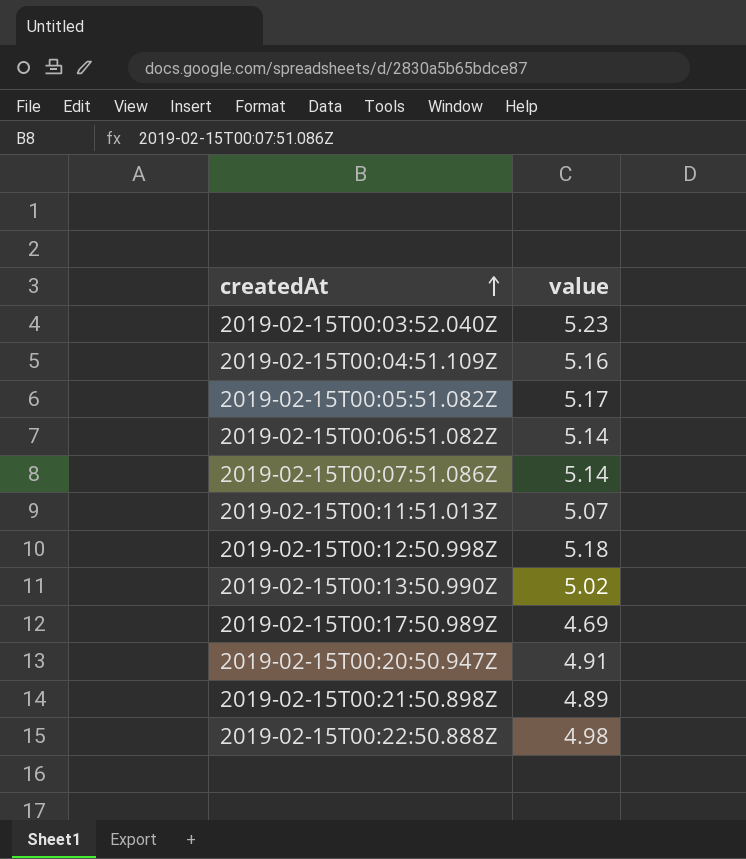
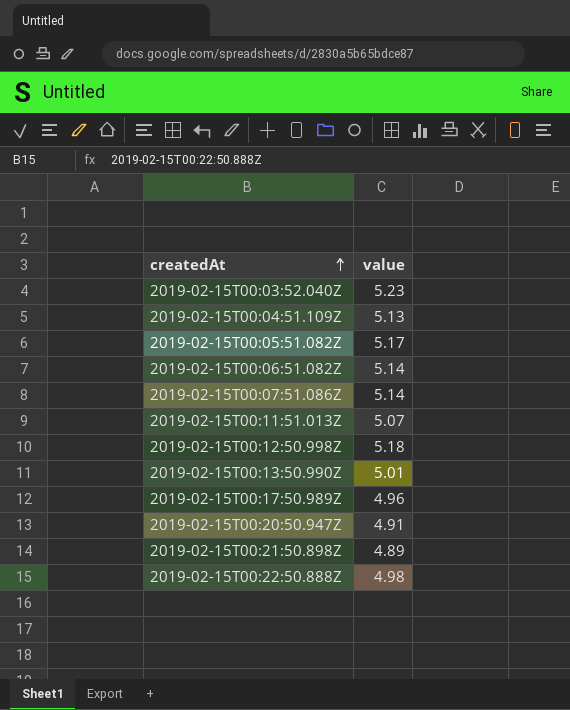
2019-02-15T00:04:51.109Z | value: 5.16 -> 5.13
2019-02-15T00:13:50.990Z | value: 5.02 -> 5.01
2019-02-15T00:17:50.989Z | value: 4.69 -> 4.96

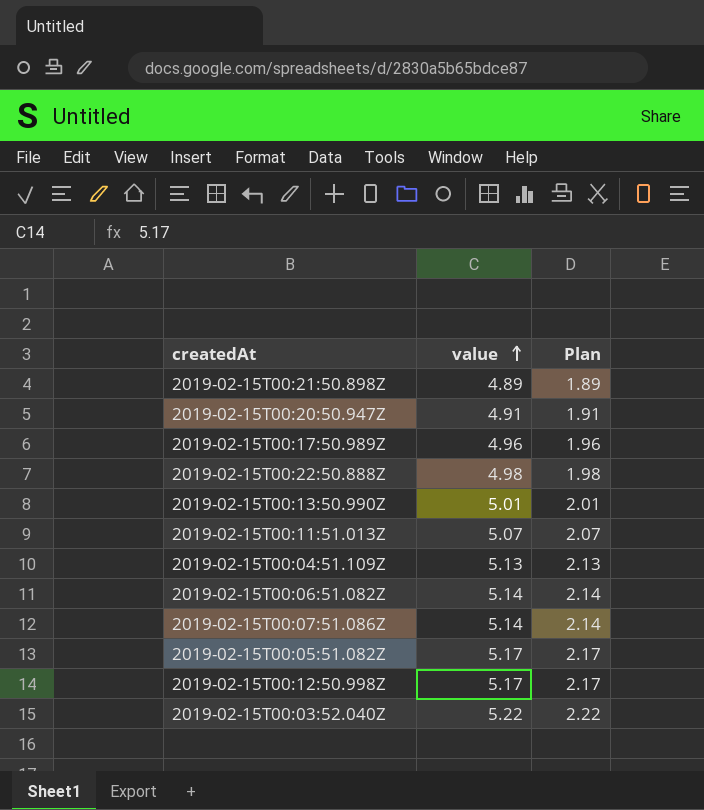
row order: createdAt ascending -> value ascending
column Plan | formula: none -> [value] - 3
2019-02-15T00:12:50.998Z | value: 5.18 -> 5.17
2019-02-15T00:03:52.040Z | value: 5.23 -> 5.22

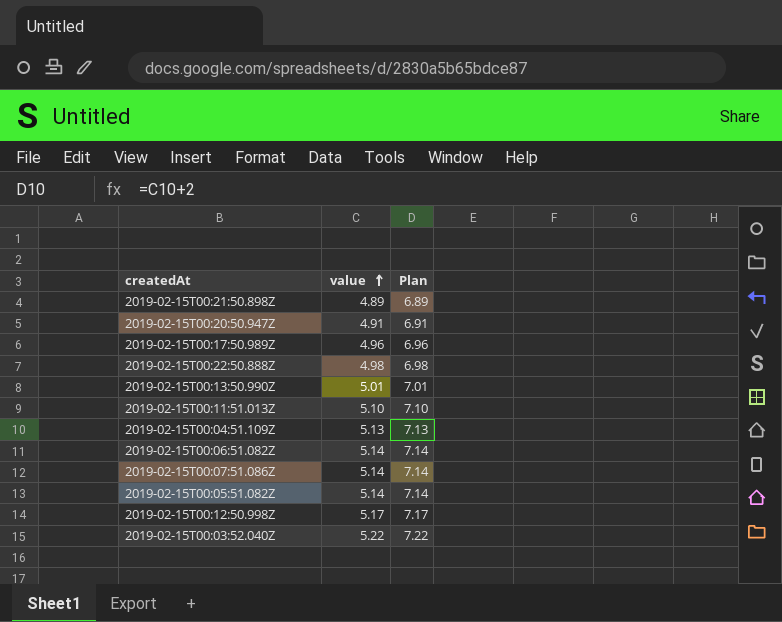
column Plan | formula: [value] - 3 -> [value] + 2
2019-02-15T00:11:51.013Z | value: 5.07 -> 5.10
2019-02-15T00:05:51.082Z | value: 5.17 -> 5.14

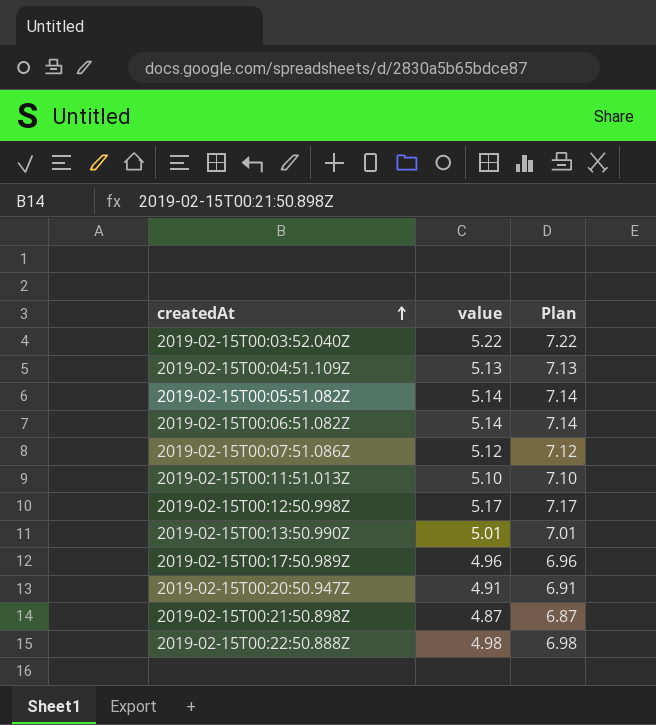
row order: value ascending -> createdAt ascending
2019-02-15T00:07:51.086Z | value: 5.14 -> 5.12
2019-02-15T00:07:51.086Z | Plan: 7.14 -> 7.12
2019-02-15T00:21:50.898Z | value: 4.89 -> 4.87
2019-02-15T00:21:50.898Z | Plan: 6.89 -> 6.87

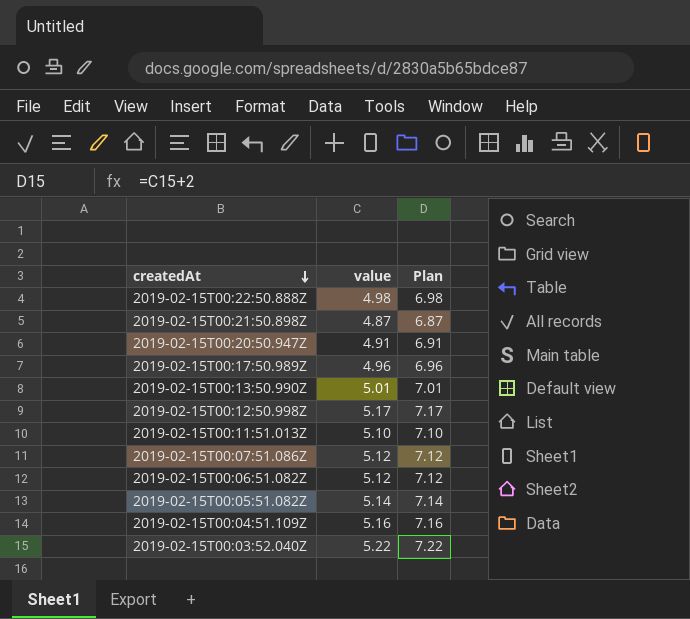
row order: createdAt ascending -> createdAt descending
2019-02-15T00:06:51.082Z | value: 5.14 -> 5.12
2019-02-15T00:06:51.082Z | Plan: 7.14 -> 7.12
2019-02-15T00:04:51.109Z | value: 5.13 -> 5.16
2019-02-15T00:04:51.109Z | Plan: 7.13 -> 7.16

